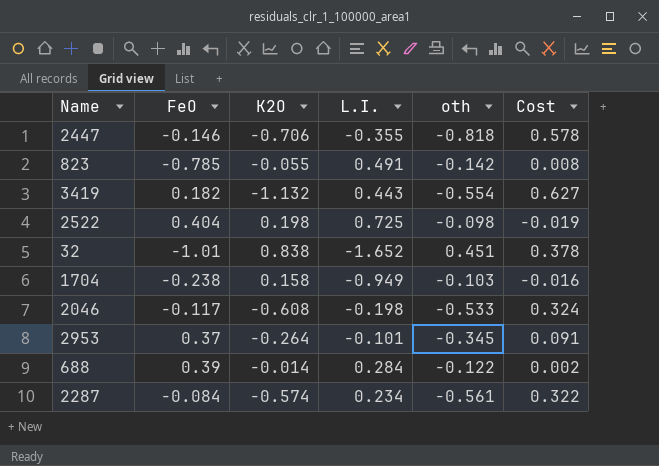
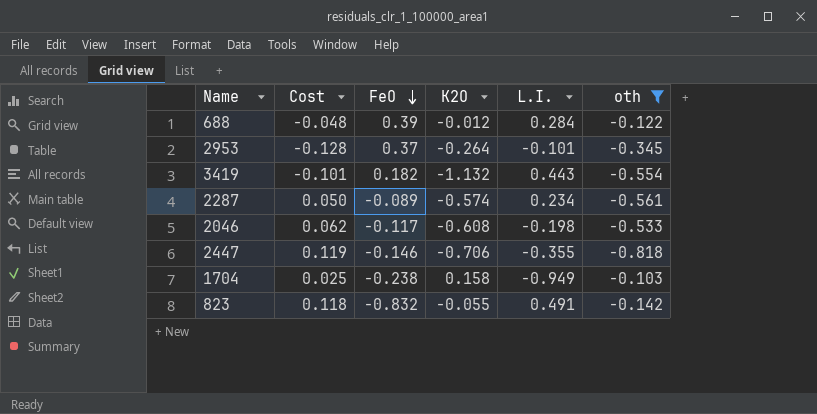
filter: none -> oth <= -0.103
row order: none -> FeO descending
column Cost | formula: [K2O] * [oth] -> [FeO] * [oth]
column Cost | position: 6 -> 2
688 | K2O: -0.014 -> -0.012
2287 | FeO: -0.084 -> -0.089
823 | FeO: -0.785 -> -0.832

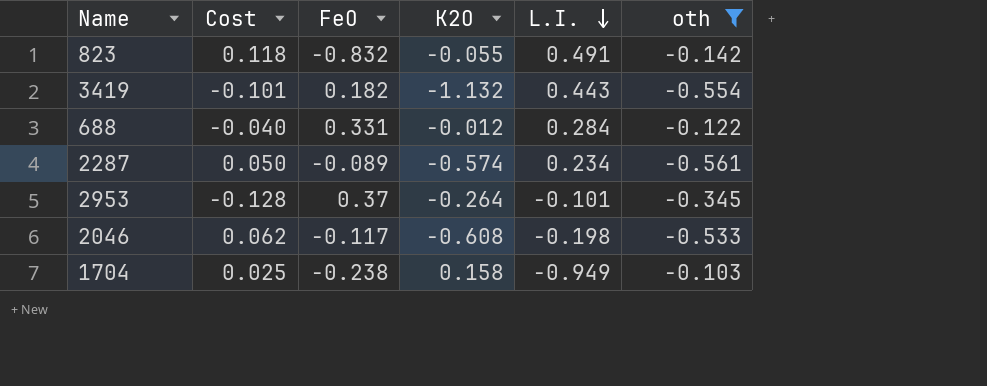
row order: FeO descending -> L.I. descending
row 2447: 0.119 | -0.146 | -0.706 | -0.355 | -0.818 -> none
688 | Cost: -0.048 -> -0.040
688 | FeO: 0.39 -> 0.331

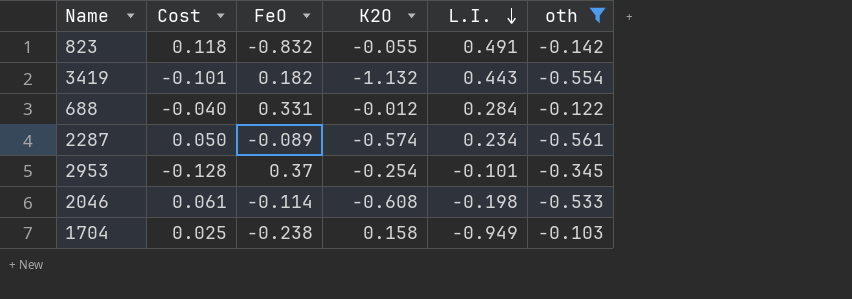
2953 | K2O: -0.264 -> -0.254
2046 | Cost: 0.062 -> 0.061
2046 | FeO: -0.117 -> -0.114

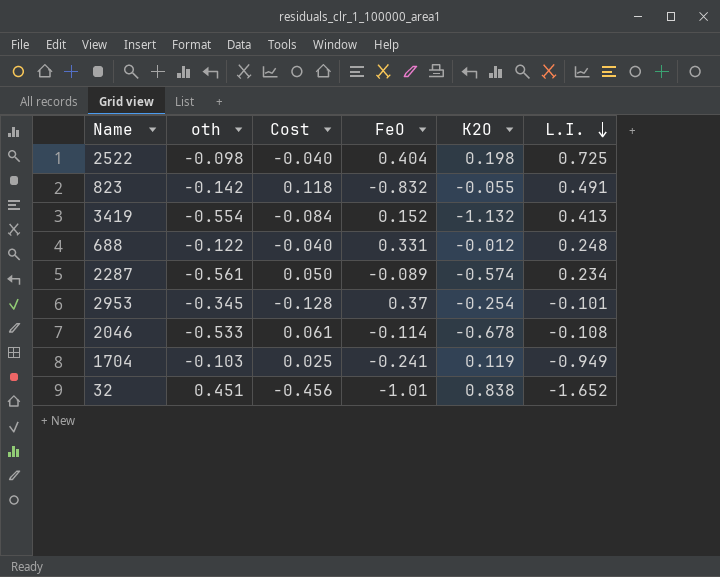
filter: oth <= -0.103 -> none
column oth | position: 6 -> 2
3419 | Cost: -0.101 -> -0.084
3419 | FeO: 0.182 -> 0.152
3419 | L.I.: 0.443 -> 0.413
688 | L.I.: 0.284 -> 0.248
2046 | K2O: -0.608 -> -0.678
2046 | L.I.: -0.198 -> -0.108
1704 | FeO: -0.238 -> -0.241
1704 | K2O: 0.158 -> 0.119

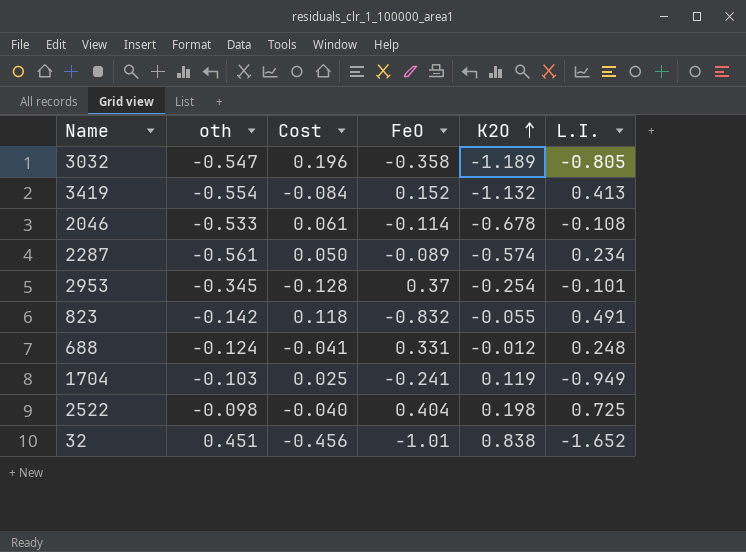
row order: L.I. descending -> K2O ascending
row 3032: none -> -0.547 | 0.196 | -0.358 | -1.189 | -0.805
688 | oth: -0.122 -> -0.124
688 | Cost: -0.040 -> -0.041

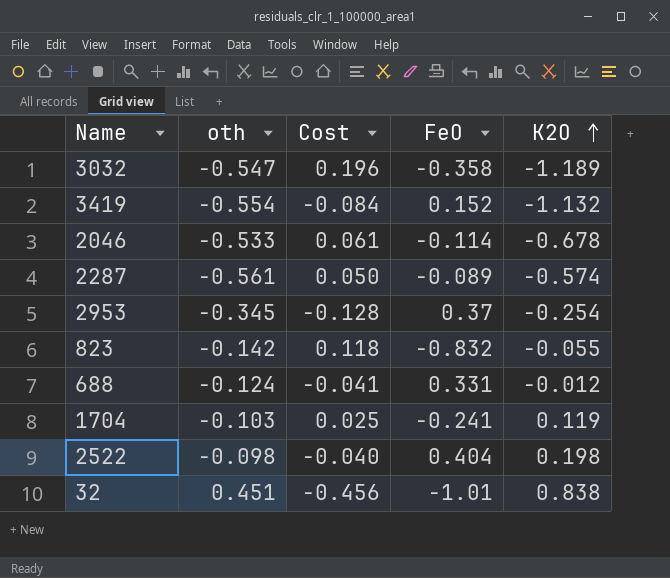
column L.I. | position: 6 -> none

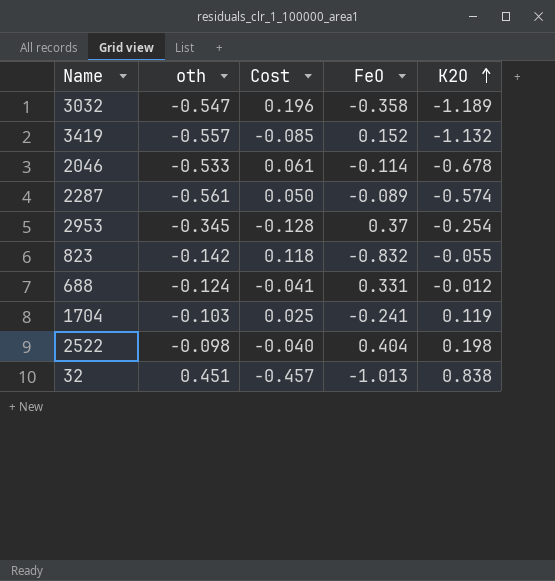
3419 | oth: -0.554 -> -0.557
3419 | Cost: -0.084 -> -0.085
32 | Cost: -0.456 -> -0.457
32 | FeO: -1.01 -> -1.013

